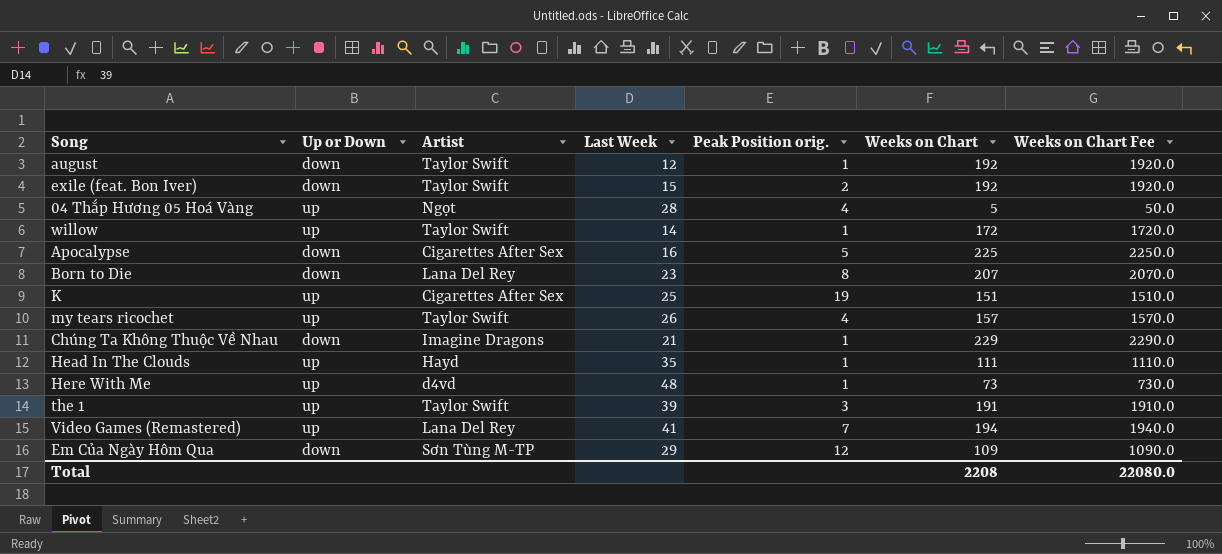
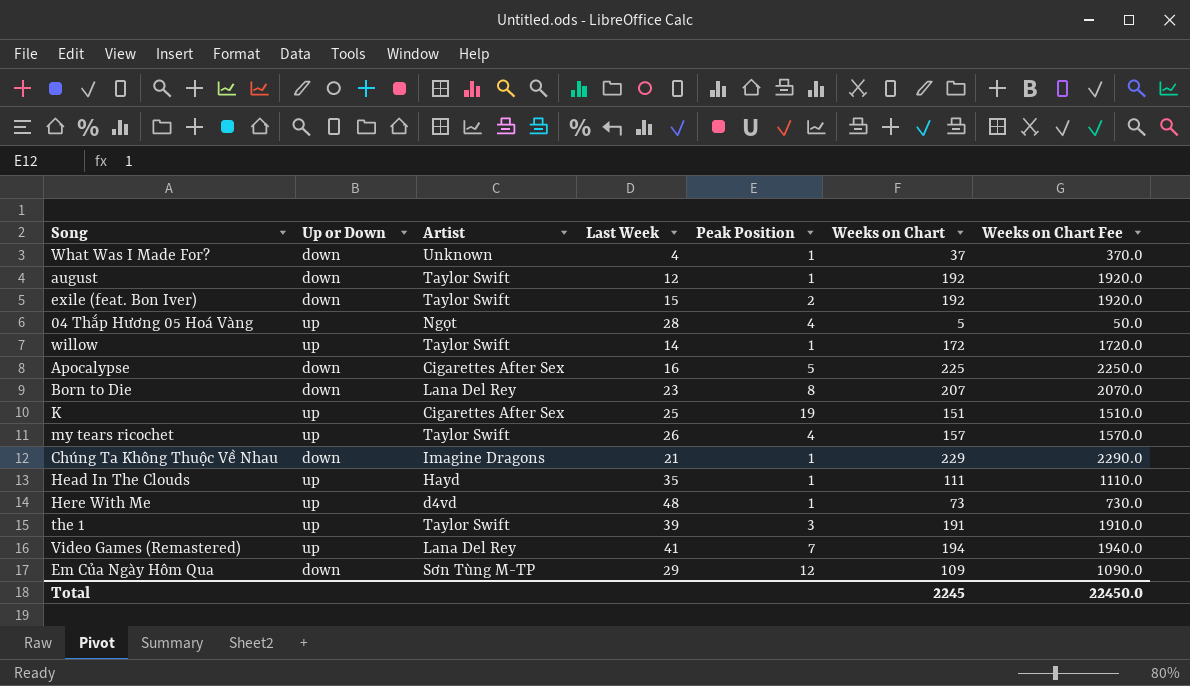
column name: Peak Position orig. -> Peak Position
row What Was I Made For?: none -> down | Unknown | 4 | 1 | 37 | 370.0
Total | Weeks on Chart: 2208 -> 2245
Total | Weeks on Chart Fee: 22080.0 -> 22450.0

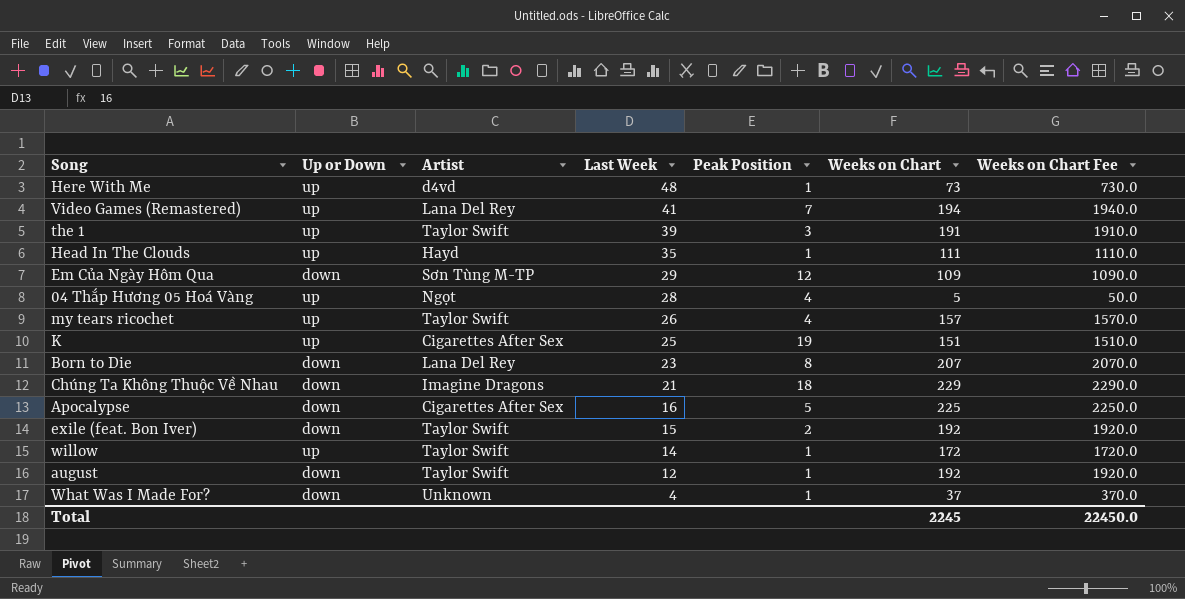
row order: none -> Last Week descending
Chúng Ta Không Thuộc Về Nhau | Peak Position: 1 -> 18

